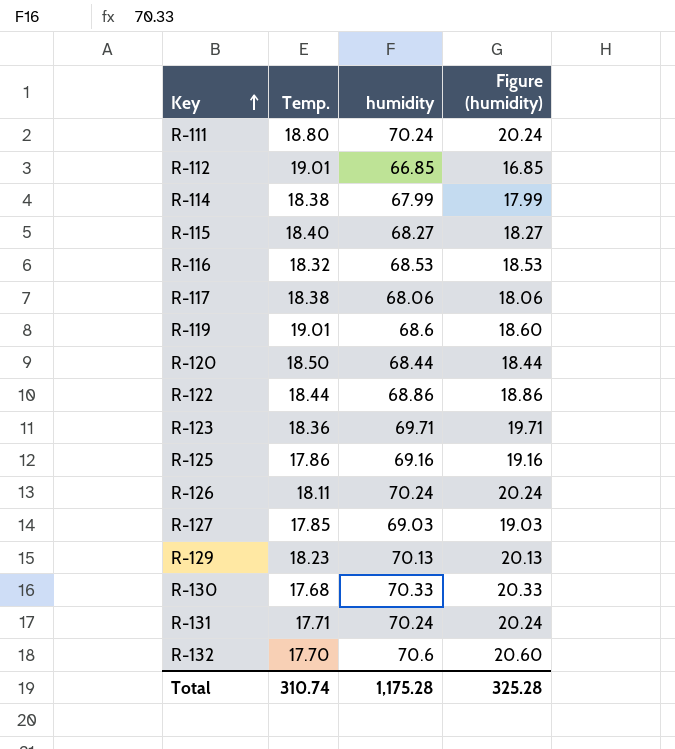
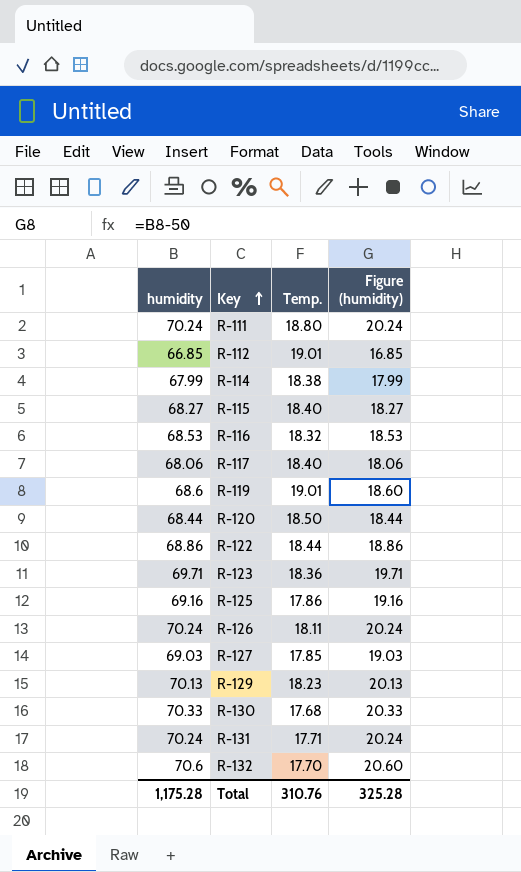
column humidity | position: 3 -> 1
R-117 | Temp.: 18.38 -> 18.40
Total | Temp.: 310.74 -> 310.76

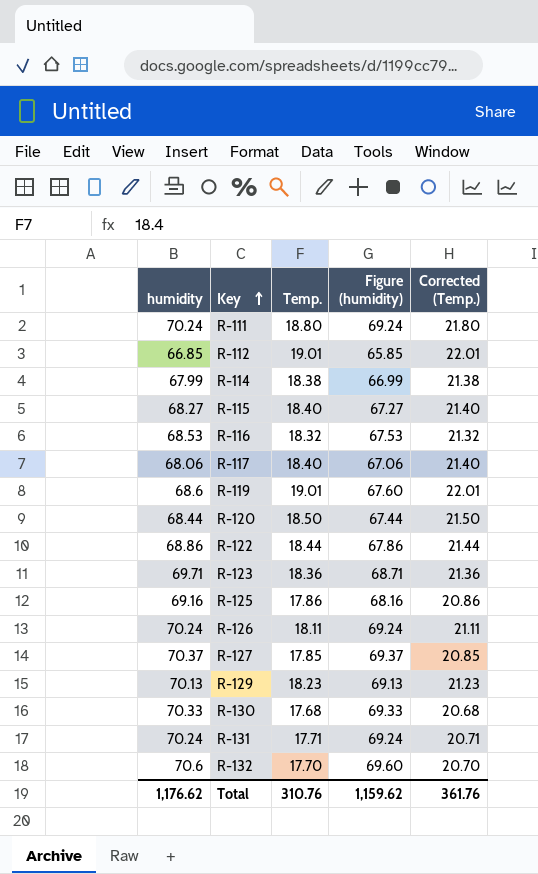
column Figure (humidity) | formula: [humidity] - 50 -> [humidity] - 1
column Corrected (Temp.) | formula: none -> [Temp.] + 3
R-127 | humidity: 69.03 -> 70.37
Total | humidity: 1,175.28 -> 1,176.62
Total | Figure (humidity): 325.28 -> 1,159.62

